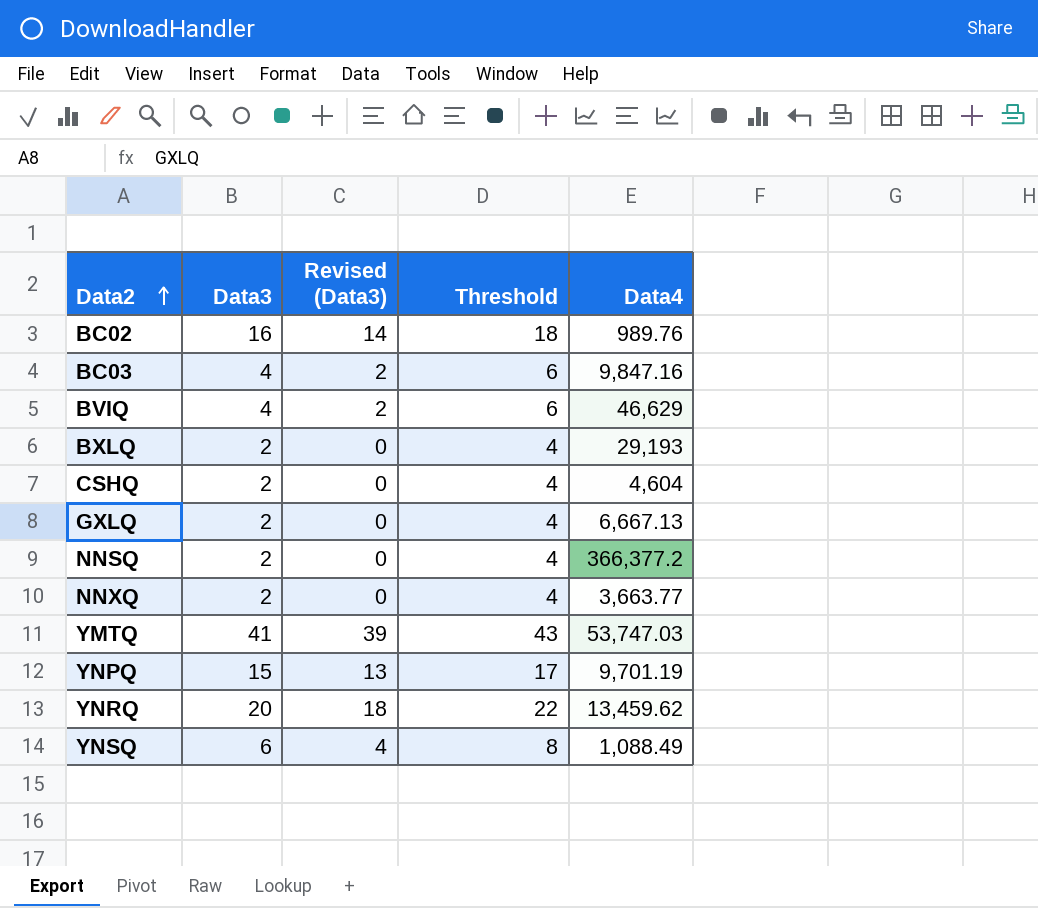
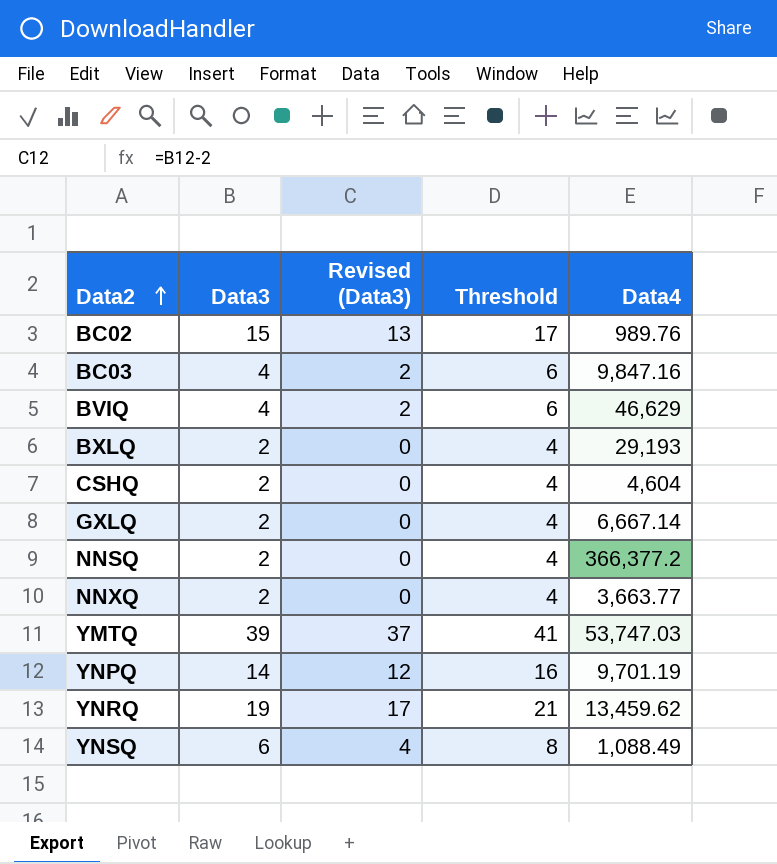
BC02 | Data3: 16 -> 15
BC02 | Revised (Data3): 14 -> 13
BC02 | Threshold: 18 -> 17
GXLQ | Data4: 6,667.13 -> 6,667.14
YMTQ | Data3: 41 -> 39
YMTQ | Revised (Data3): 39 -> 37
YMTQ | Threshold: 43 -> 41
YNPQ | Data3: 15 -> 14
YNPQ | Revised (Data3): 13 -> 12
YNPQ | Threshold: 17 -> 16
YNRQ | Data3: 20 -> 19
YNRQ | Revised (Data3): 18 -> 17
YNRQ | Threshold: 22 -> 21

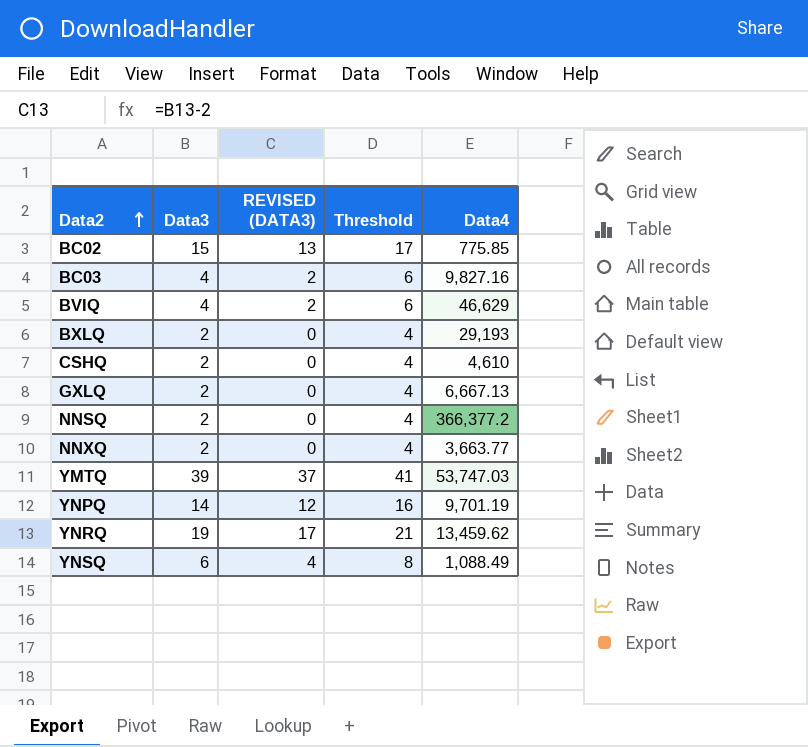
column name: Revised (Data3) -> REVISED (DATA3)
BC02 | Data4: 989.76 -> 775.85
BC03 | Data4: 9,847.16 -> 9,827.16
CSHQ | Data4: 4,604 -> 4,610
GXLQ | Data4: 6,667.14 -> 6,667.13

